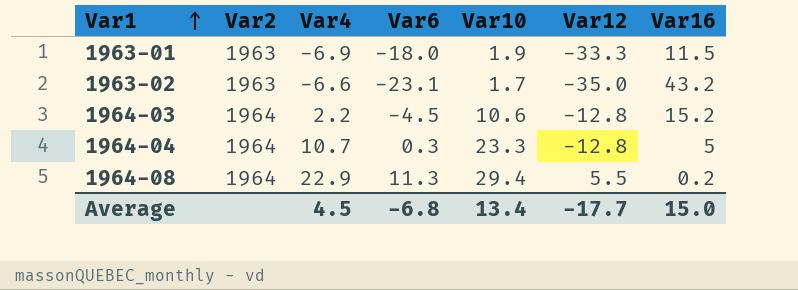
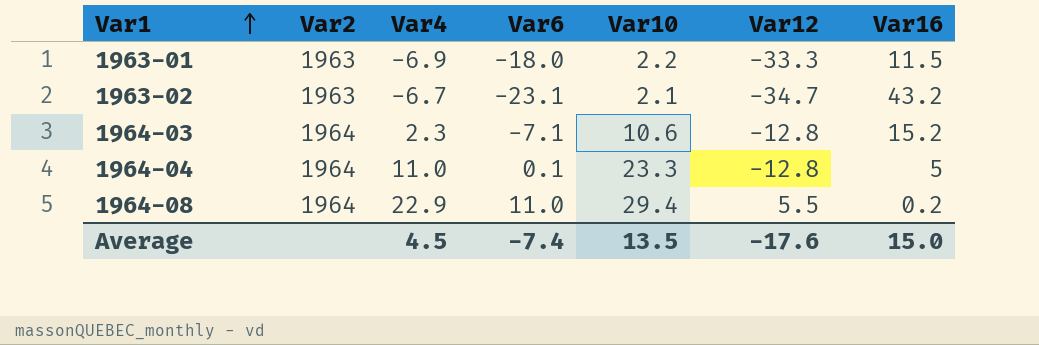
1963-01 | Var10: 1.9 -> 2.2
1963-02 | Var4: -6.6 -> -6.7
1963-02 | Var10: 1.7 -> 2.1
1963-02 | Var12: -35.0 -> -34.7
1964-03 | Var4: 2.2 -> 2.3
1964-03 | Var6: -4.5 -> -7.1
1964-04 | Var4: 10.7 -> 11.0
1964-04 | Var6: 0.3 -> 0.1
1964-08 | Var6: 11.3 -> 11.0
Average | Var6: -6.8 -> -7.4
Average | Var10: 13.4 -> 13.5
Average | Var12: -17.7 -> -17.6

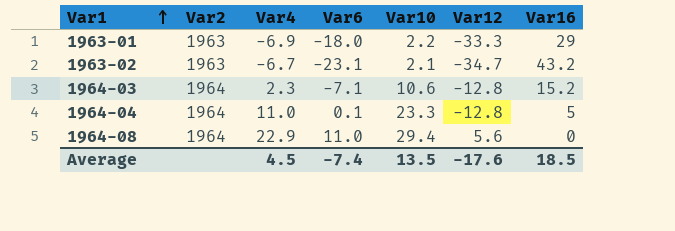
1963-01 | Var16: 11.5 -> 29
1964-08 | Var12: 5.5 -> 5.6
1964-08 | Var16: 0.2 -> 0
Average | Var16: 15.0 -> 18.5

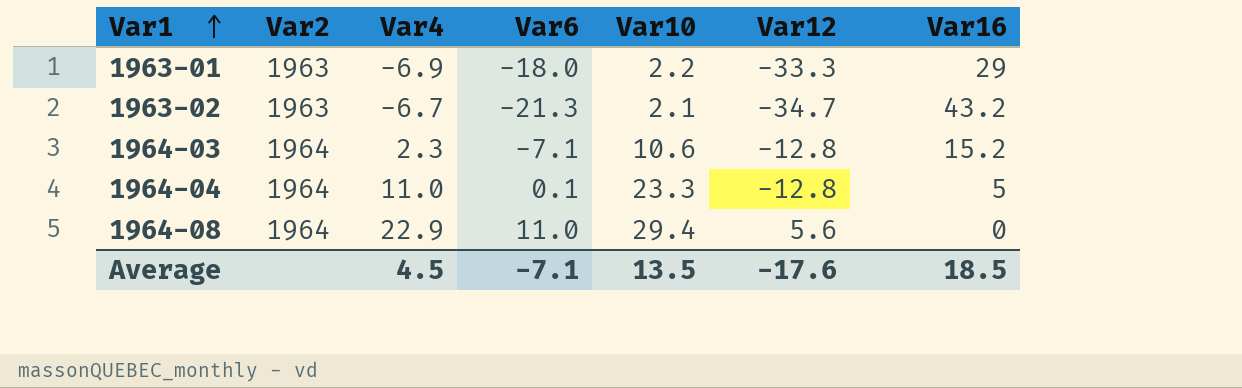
1963-02 | Var6: -23.1 -> -21.3
Average | Var6: -7.4 -> -7.1

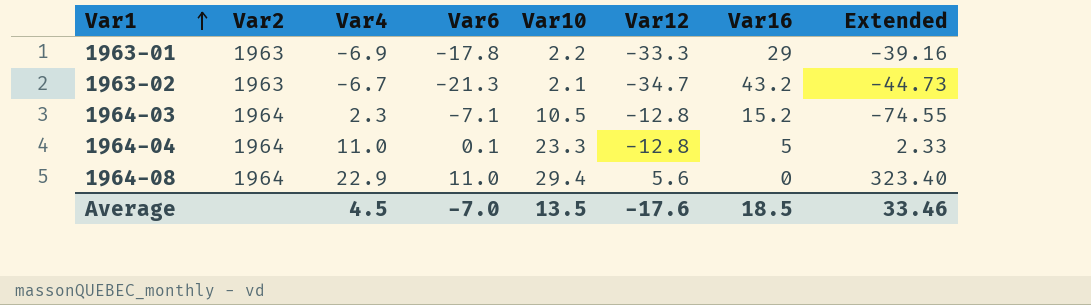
column Extended | formula: none -> [Var6] * [Var10]
1963-01 | Var6: -18.0 -> -17.8
1964-03 | Var10: 10.6 -> 10.5
Average | Var6: -7.1 -> -7.0

